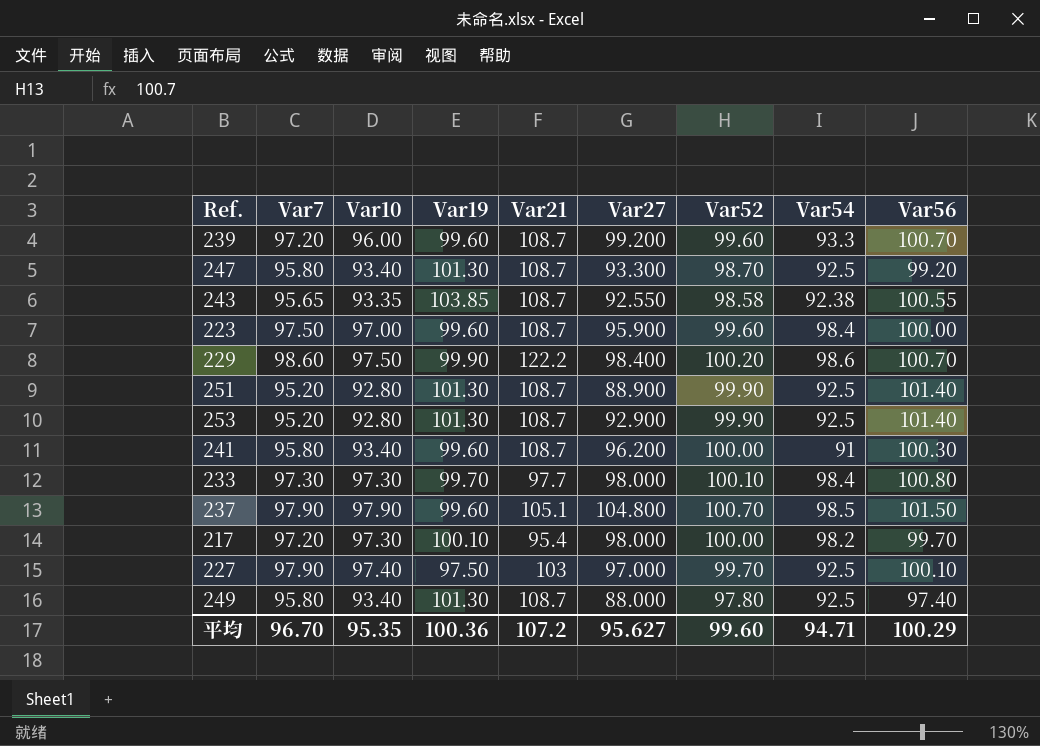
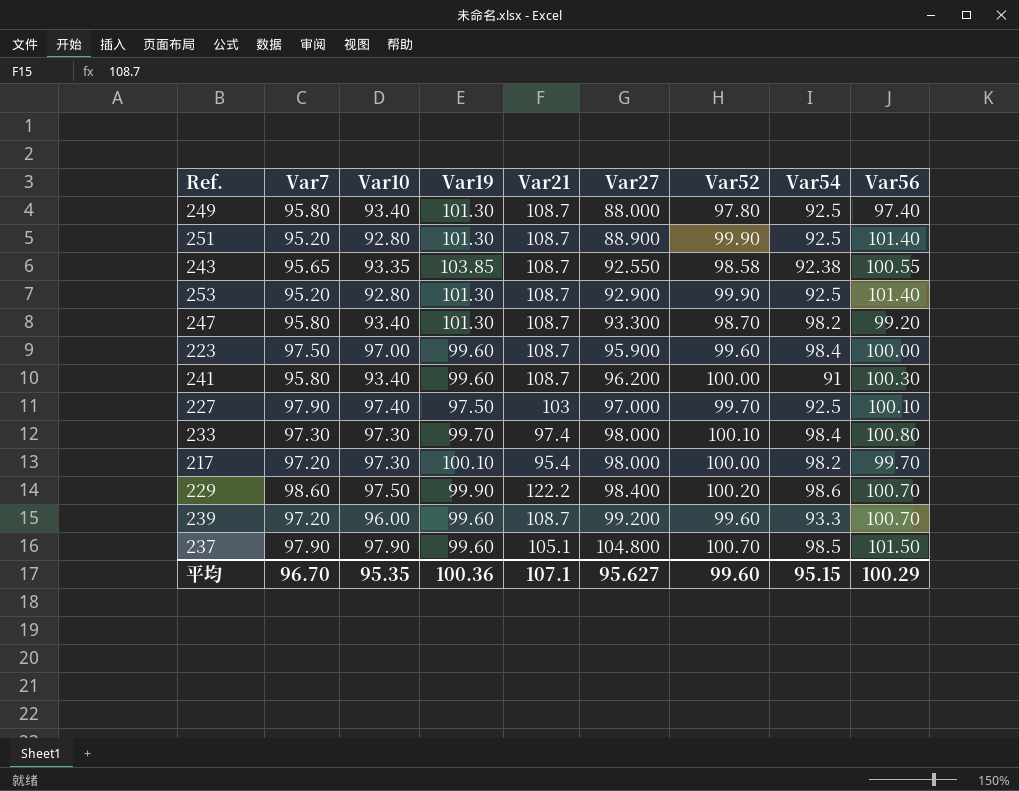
row order: none -> Var27 ascending
247 | Var54: 92.5 -> 98.2
233 | Var21: 97.7 -> 97.4
平均 | Var21: 107.2 -> 107.1
平均 | Var54: 94.71 -> 95.15

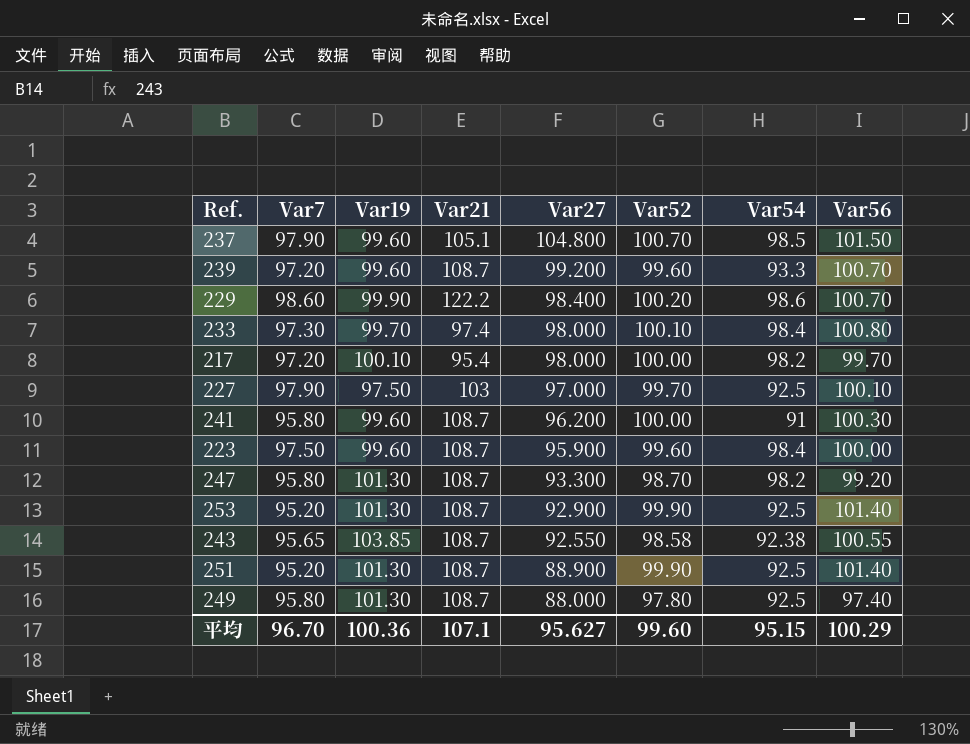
row order: Var27 ascending -> Var27 descending
column Var10 | position: 3 -> none

